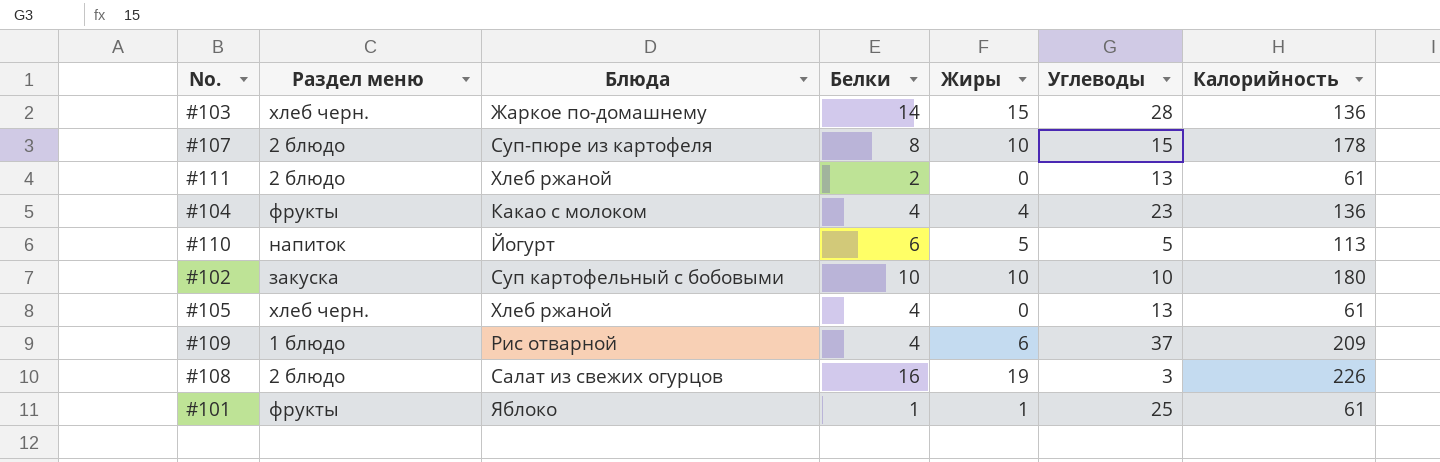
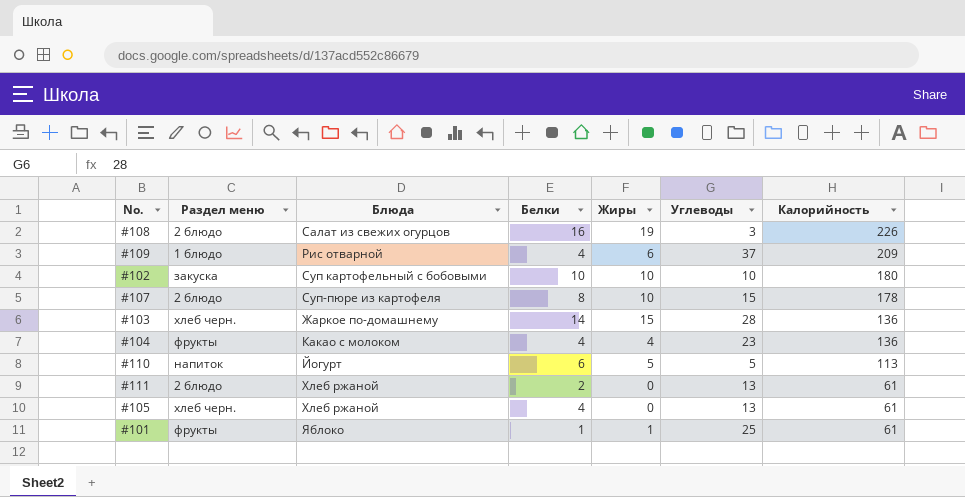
row order: none -> Калорийность descending

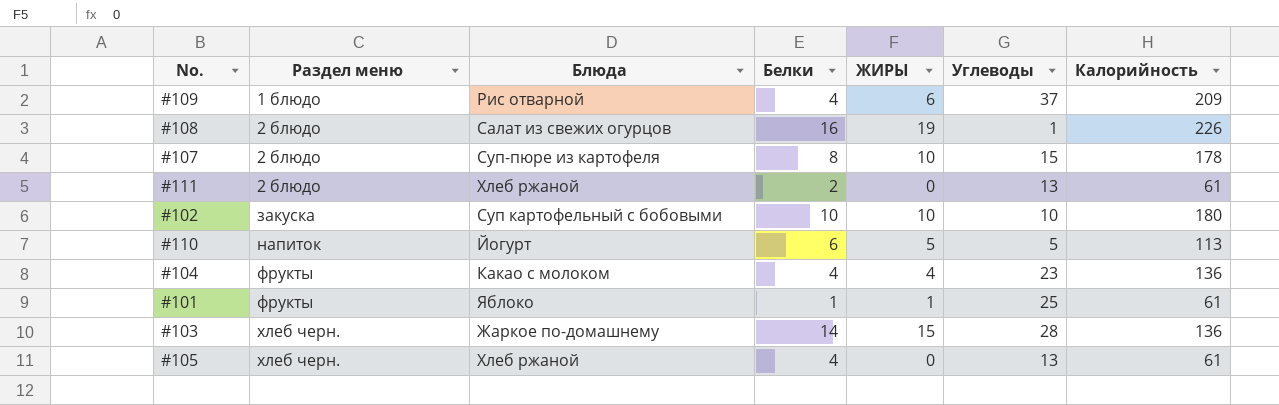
row order: Калорийность descending -> Раздел меню ascending
column name: Жиры -> ЖИРЫ
#108 | Углеводы: 3 -> 1

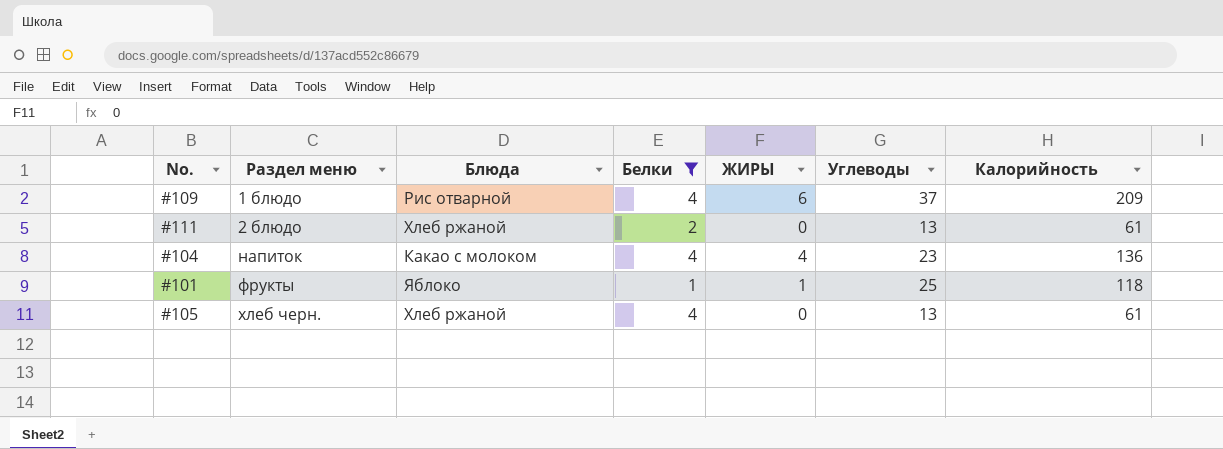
filter: none -> Белки <= 4
#104 | Раздел меню: фрукты -> напиток
#101 | Калорийность: 61 -> 118

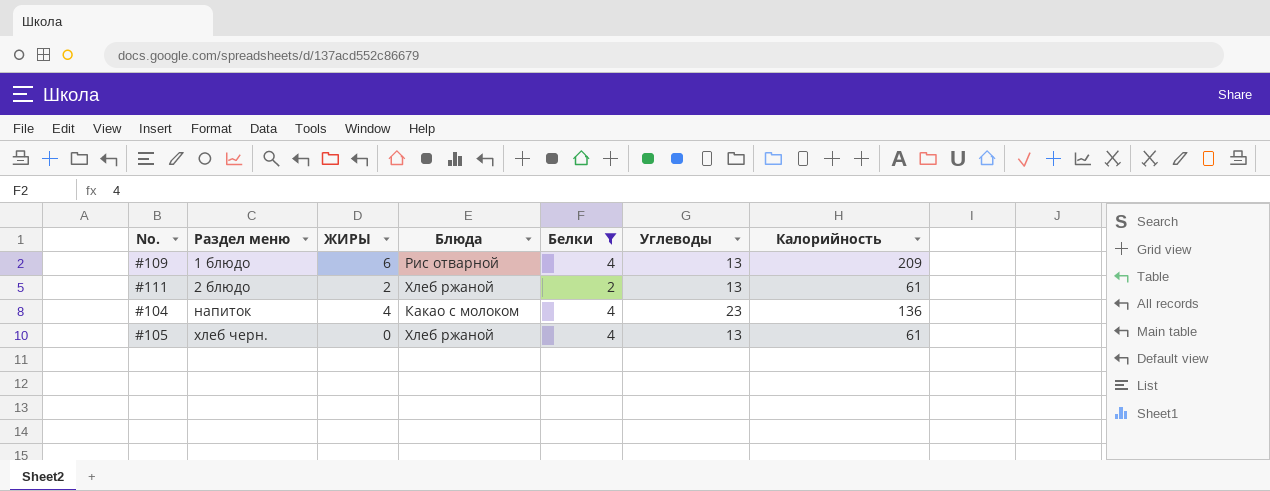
column ЖИРЫ | position: 5 -> 3
row #101: фрукты | Яблоко | 1 | 1 | 25 | 118 -> none
#109 | Углеводы: 37 -> 13
#111 | ЖИРЫ: 0 -> 2

